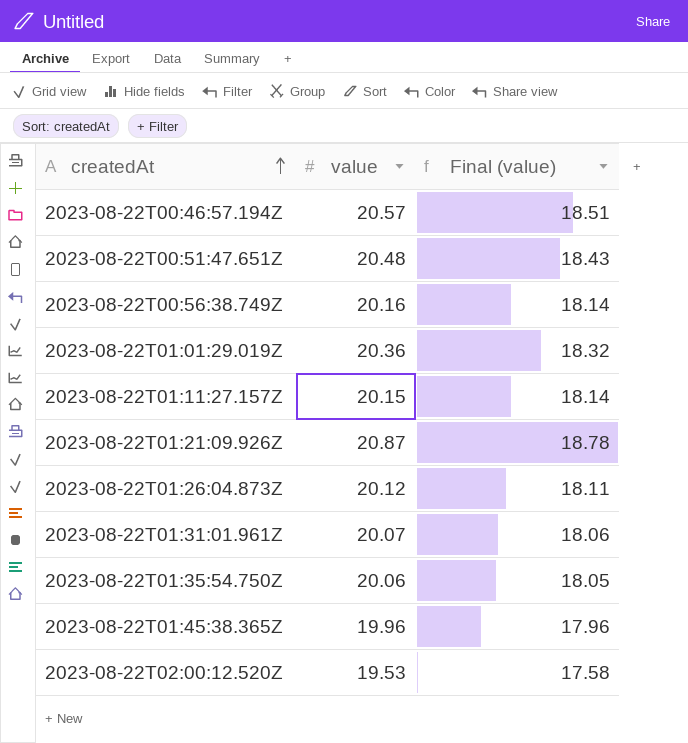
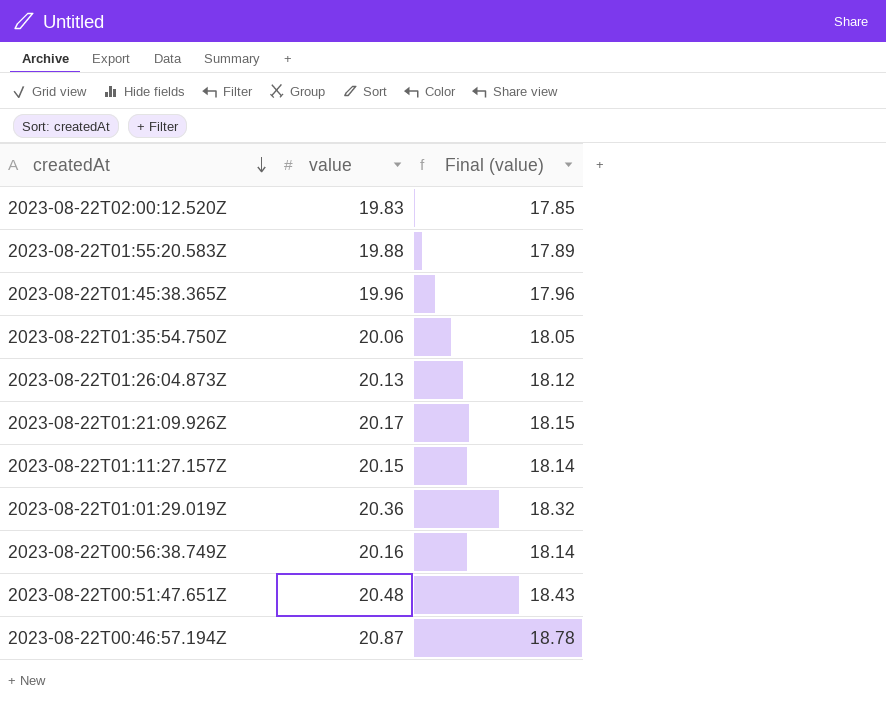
row order: createdAt ascending -> createdAt descending
row 2023-08-22T01:31:01.961Z: 20.07 | 18.06 -> none
2023-08-22T02:00:12.520Z | value: 19.53 -> 19.83
2023-08-22T02:00:12.520Z | Final (value): 17.58 -> 17.85
row 2023-08-22T01:55:20.583Z: none -> 19.88 | 17.89
2023-08-22T01:26:04.873Z | value: 20.12 -> 20.13
2023-08-22T01:26:04.873Z | Final (value): 18.11 -> 18.12
2023-08-22T01:21:09.926Z | value: 20.87 -> 20.17
2023-08-22T01:21:09.926Z | Final (value): 18.78 -> 18.15
2023-08-22T00:46:57.194Z | value: 20.57 -> 20.87
2023-08-22T00:46:57.194Z | Final (value): 18.51 -> 18.78

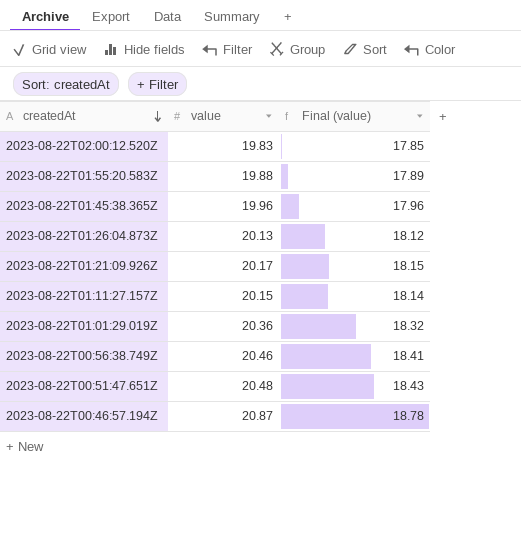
row 2023-08-22T01:35:54.750Z: 20.06 | 18.05 -> none
2023-08-22T00:56:38.749Z | value: 20.16 -> 20.46
2023-08-22T00:56:38.749Z | Final (value): 18.14 -> 18.41

